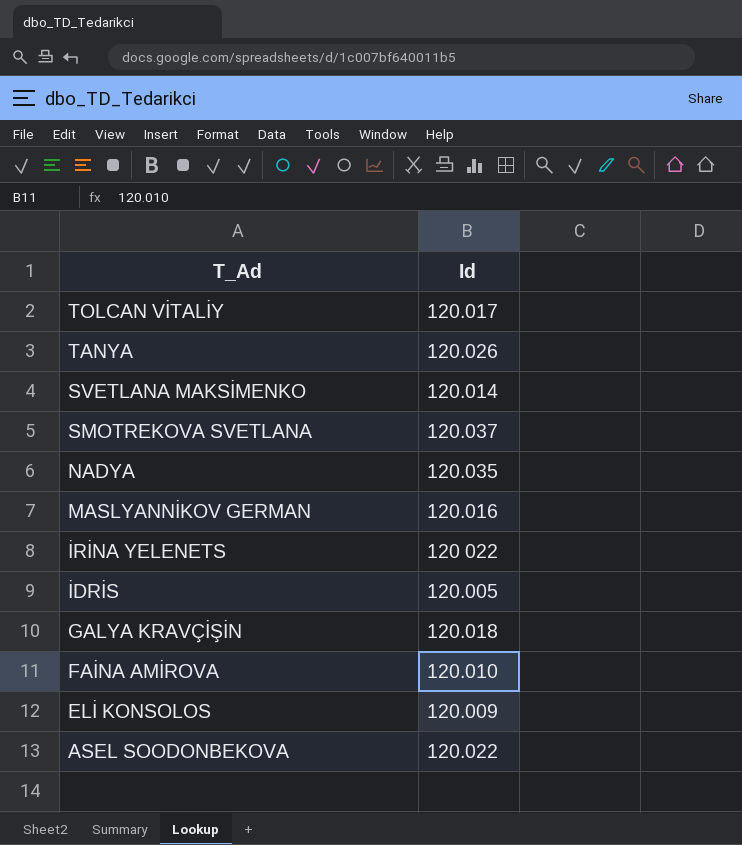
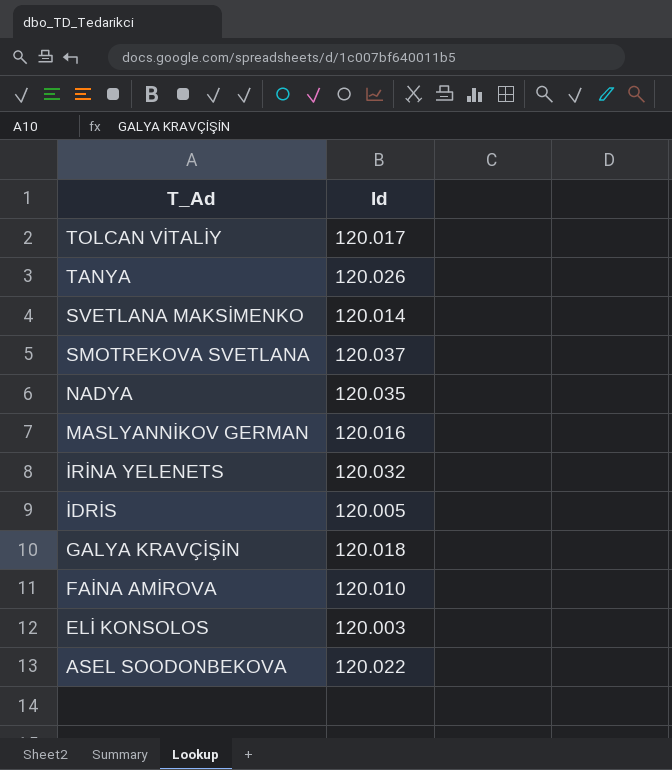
İRİNA YELENETS | Id: 120 022 -> 120.032
ELİ KONSOLOS | Id: 120.009 -> 120.003

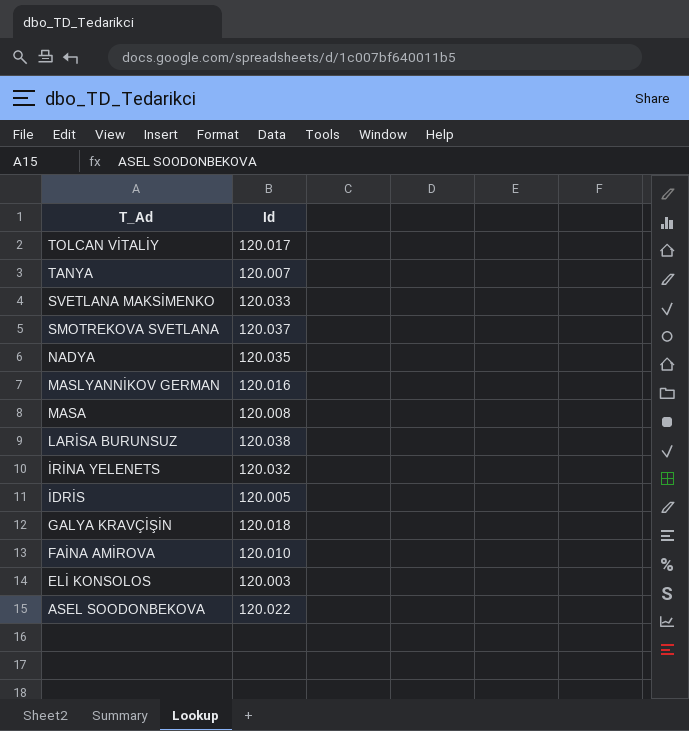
TANYA | Id: 120.026 -> 120.007
SVETLANA MAKSİMENKO | Id: 120.014 -> 120.033
row MASA: none -> 120.008
row LARİSA BURUNSUZ: none -> 120.038

